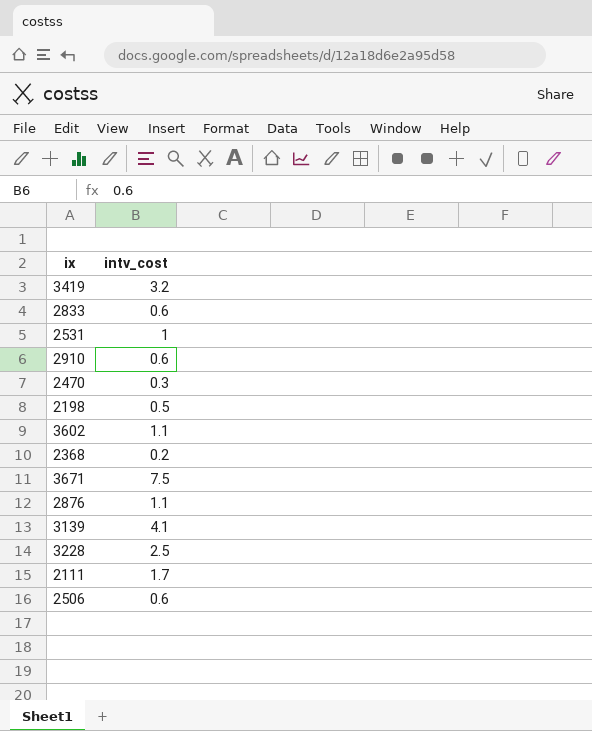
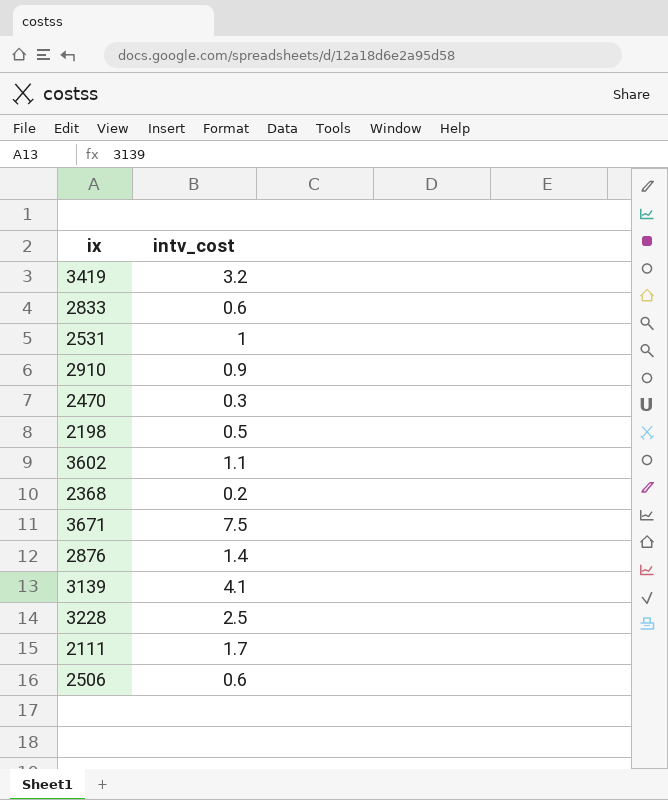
2910 | intv_cost: 0.6 -> 0.9
2876 | intv_cost: 1.1 -> 1.4

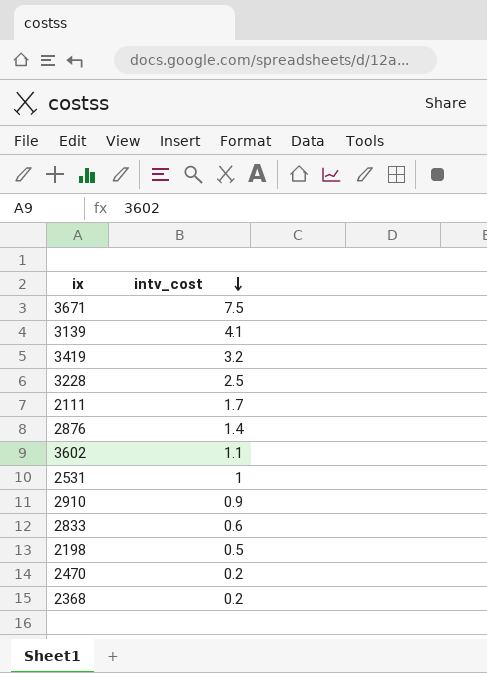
row order: none -> intv_cost descending
row 2506: 0.6 -> none
2470 | intv_cost: 0.3 -> 0.2

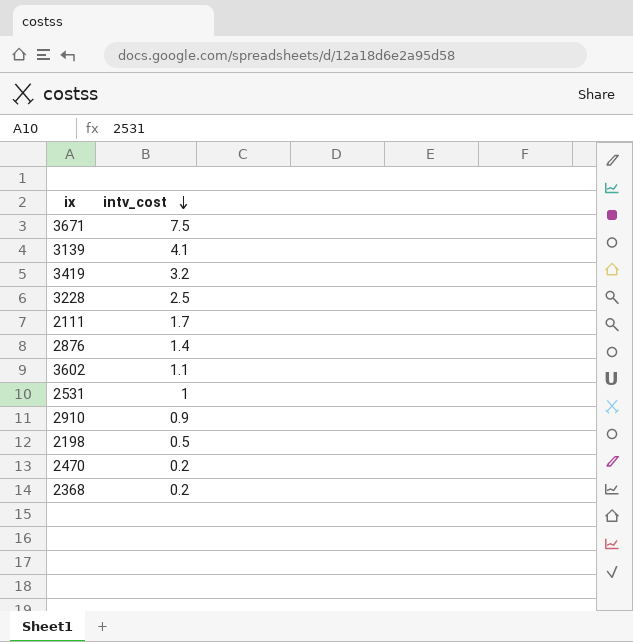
row 2833: 0.6 -> none

